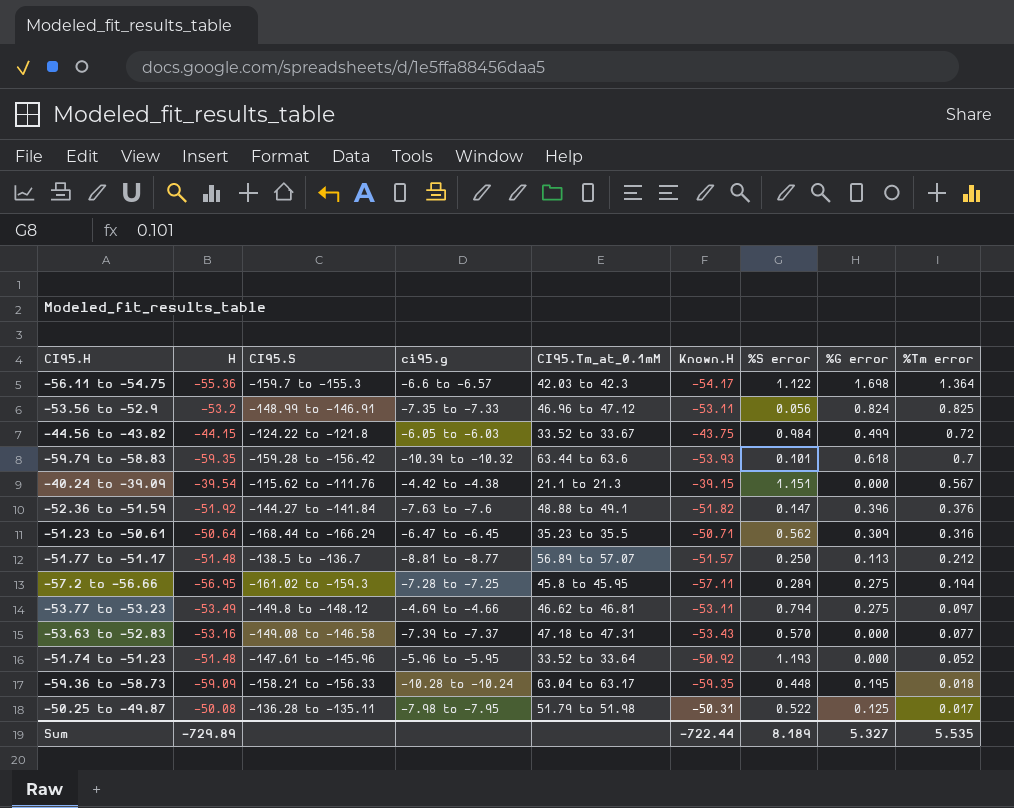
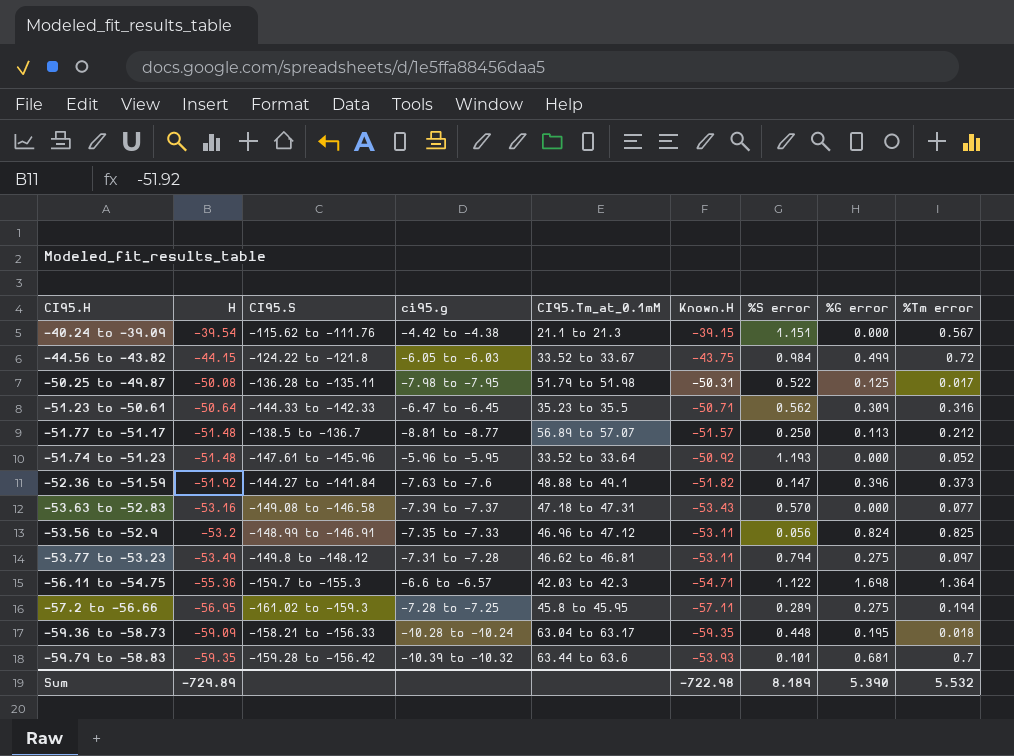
row order: %Tm error descending -> H descending
-51.23 to -50.61 | CI95.S: -168.44 to -166.29 -> -144.33 to -142.33
-52.36 to -51.59 | %Tm error: 0.376 -> 0.373
-53.77 to -53.23 | ci95.g: -4.69 to -4.66 -> -7.31 to -7.28
-56.11 to -54.75 | Known.H: -54.17 -> -54.71
-59.79 to -58.83 | %G error: 0.618 -> 0.681
Sum | Known.H: -722.44 -> -722.98
Sum | %G error: 5.327 -> 5.390
Sum | %Tm error: 5.535 -> 5.532

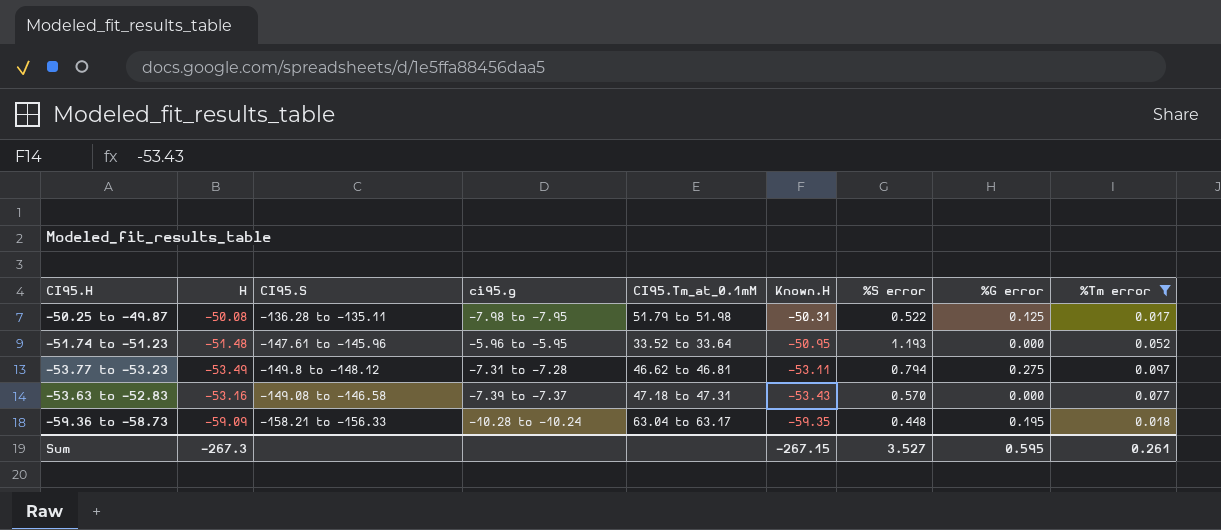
filter: none -> %Tm error <= 0.097
row order: H descending -> Known.H descending
-51.74 to -51.23 | Known.H: -50.92 -> -50.95
Sum | H: -729.89 -> -267.3
Sum | Known.H: -722.98 -> -267.15
Sum | %S error: 8.189 -> 3.527
Sum | %G error: 5.390 -> 0.595
Sum | %Tm error: 5.532 -> 0.261

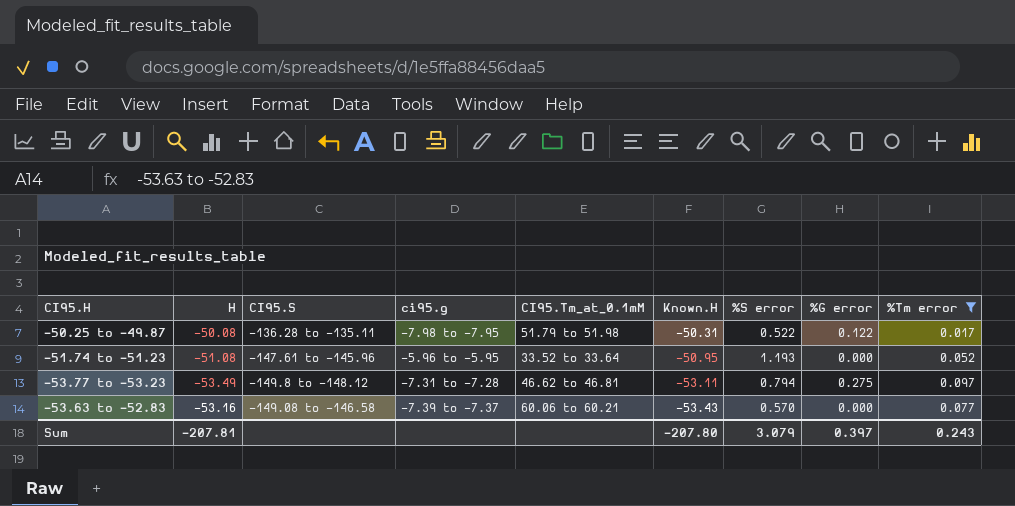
row -59.36 to -58.73: -59.09 | -158.21 to -156.33 | -10.28 to -10.24 | 63.04 to 63.17 | -59.35 | 0.448 | 0.195 | 0.018 -> none
-50.25 to -49.87 | %G error: 0.125 -> 0.122
-51.74 to -51.23 | H: -51.48 -> -51.08
-53.63 to -52.83 | CI95.Tm_at_0.1mM: 47.18 to 47.31 -> 60.06 to 60.21
Sum | H: -267.3 -> -207.81
Sum | Known.H: -267.15 -> -207.80
Sum | %S error: 3.527 -> 3.079
Sum | %G error: 0.595 -> 0.397
Sum | %Tm error: 0.261 -> 0.243

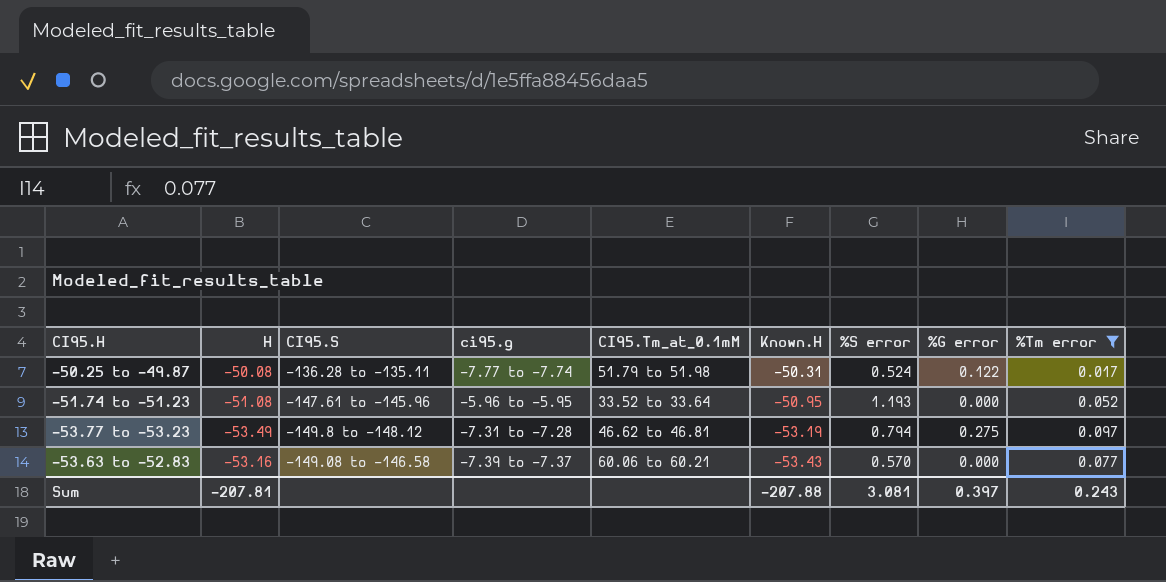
-50.25 to -49.87 | ci95.g: -7.98 to -7.95 -> -7.77 to -7.74
-50.25 to -49.87 | %S error: 0.522 -> 0.524
-53.77 to -53.23 | Known.H: -53.11 -> -53.19
Sum | Known.H: -207.80 -> -207.88
Sum | %S error: 3.079 -> 3.081

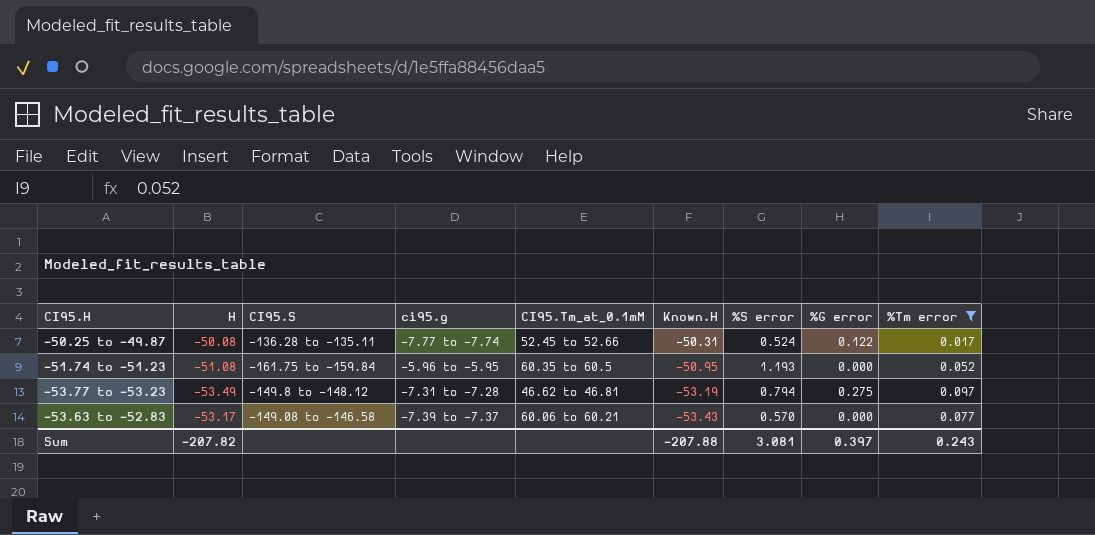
-50.25 to -49.87 | CI95.Tm_at_0.1mM: 51.79 to 51.98 -> 52.45 to 52.66
-51.74 to -51.23 | CI95.S: -147.61 to -145.96 -> -161.75 to -159.84
-51.74 to -51.23 | CI95.Tm_at_0.1mM: 33.52 to 33.64 -> 60.35 to 60.5
-53.63 to -52.83 | H: -53.16 -> -53.17
Sum | H: -207.81 -> -207.82

